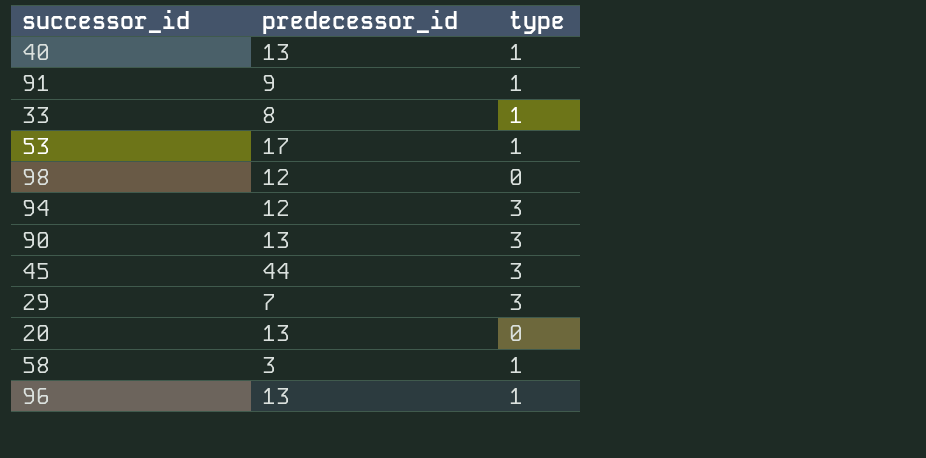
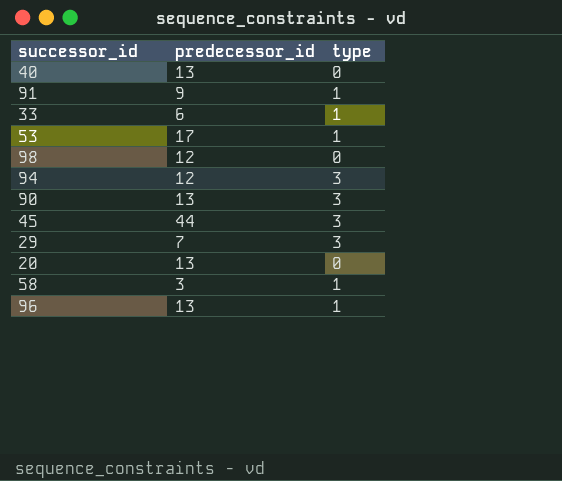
40 | type: 1 -> 0
33 | predecessor_id: 8 -> 6

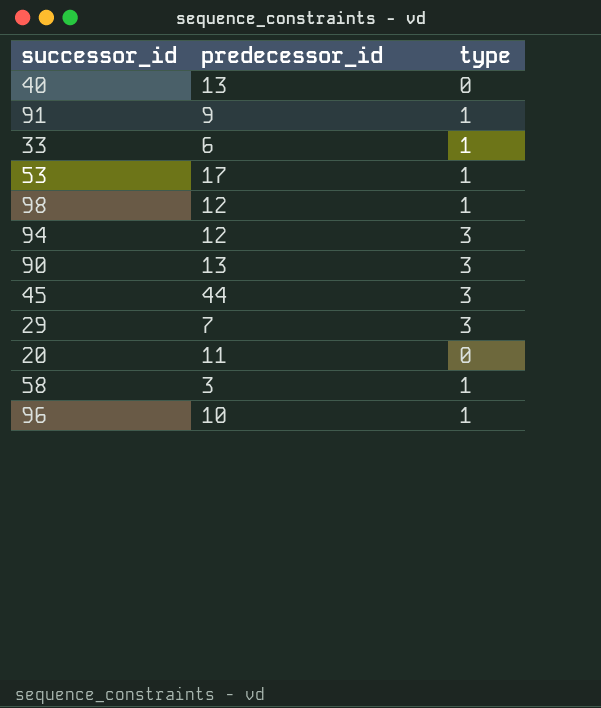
98 | type: 0 -> 1
20 | predecessor_id: 13 -> 11
96 | predecessor_id: 13 -> 10

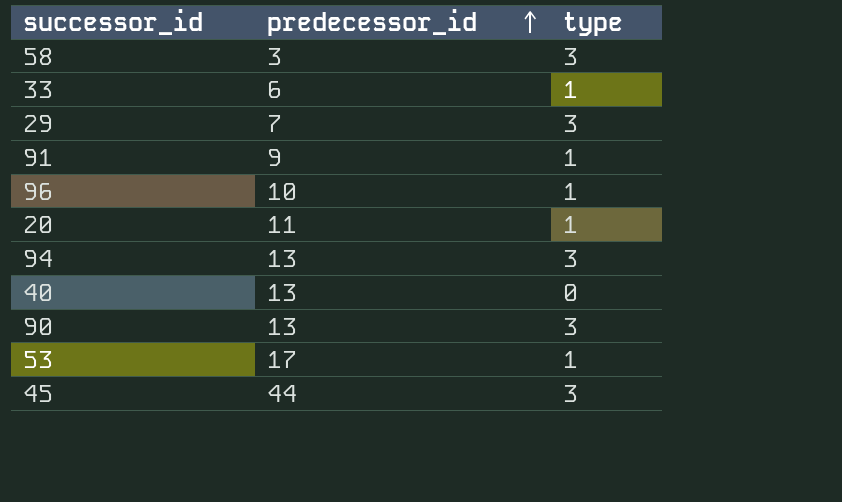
row order: none -> predecessor_id ascending
row 98: 12 | 1 -> none
58 | type: 1 -> 3
20 | type: 0 -> 1
94 | predecessor_id: 12 -> 13

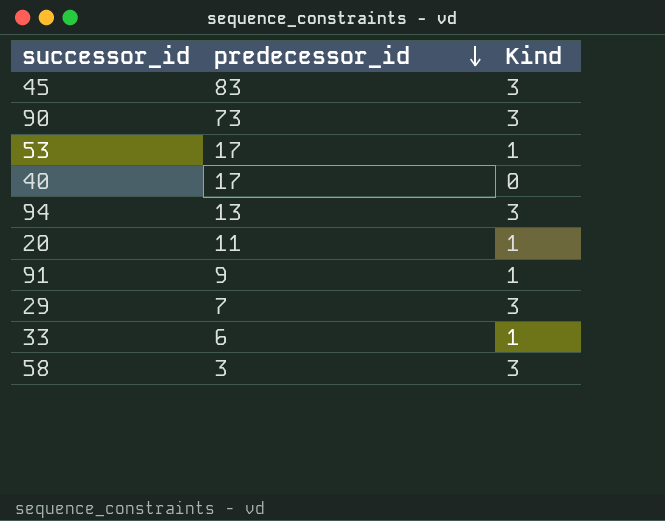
row order: predecessor_id ascending -> predecessor_id descending
column name: type -> Kind
row 96: 10 | 1 -> none
45 | predecessor_id: 44 -> 83
90 | predecessor_id: 13 -> 73
40 | predecessor_id: 13 -> 17

